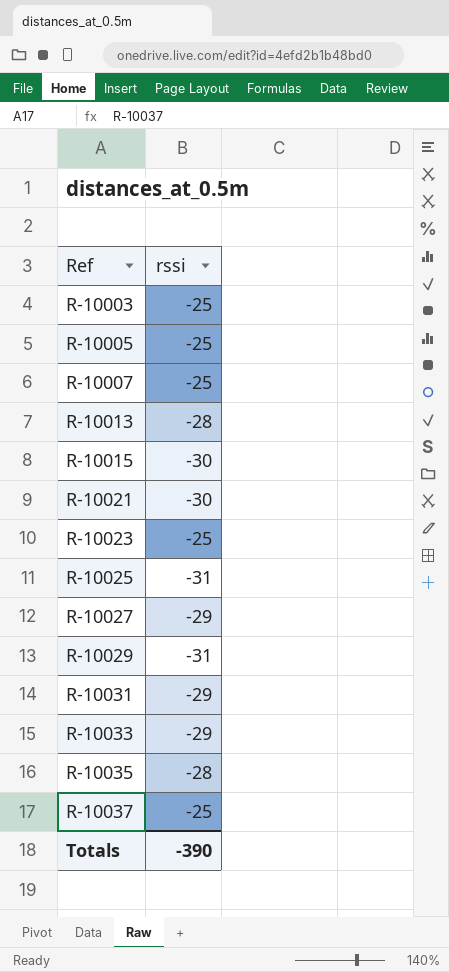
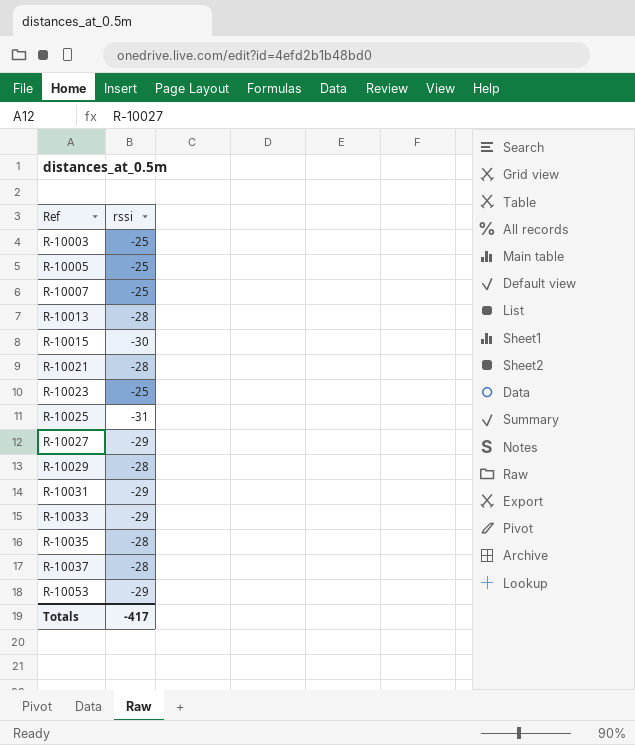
R-10021 | rssi: -30 -> -28
R-10029 | rssi: -31 -> -28
R-10037 | rssi: -25 -> -28
row R-10053: none -> -29
Totals | rssi: -390 -> -417

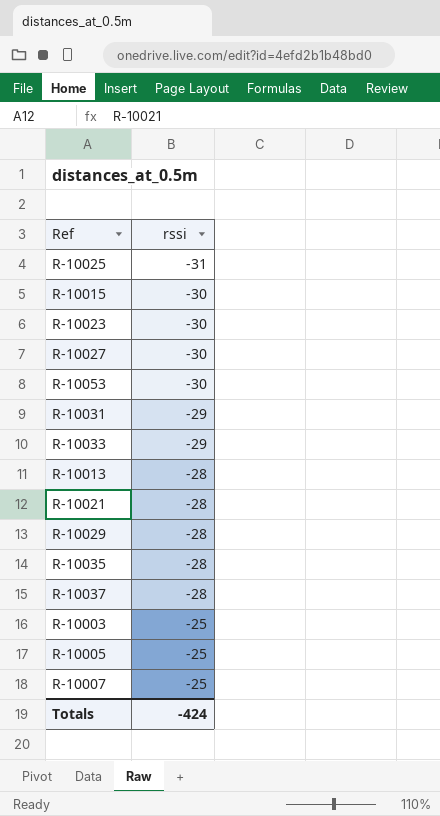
row order: Ref ascending -> rssi ascending
R-10023 | rssi: -25 -> -30
R-10027 | rssi: -29 -> -30
R-10053 | rssi: -29 -> -30
Totals | rssi: -417 -> -424

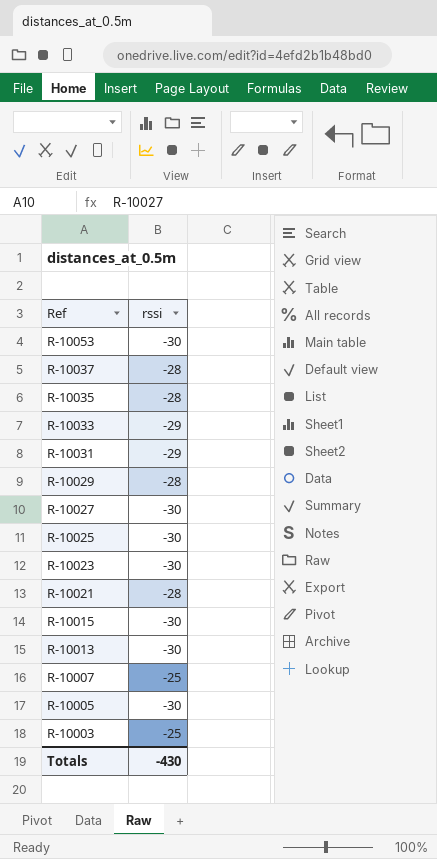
row order: rssi ascending -> Ref descending
R-10025 | rssi: -31 -> -30
R-10013 | rssi: -28 -> -30
R-10005 | rssi: -25 -> -30
Totals | rssi: -424 -> -430

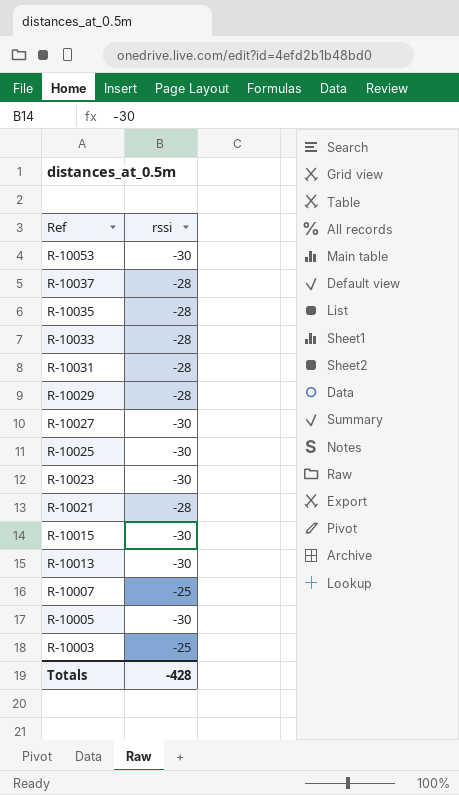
R-10033 | rssi: -29 -> -28
R-10031 | rssi: -29 -> -28
Totals | rssi: -430 -> -428

